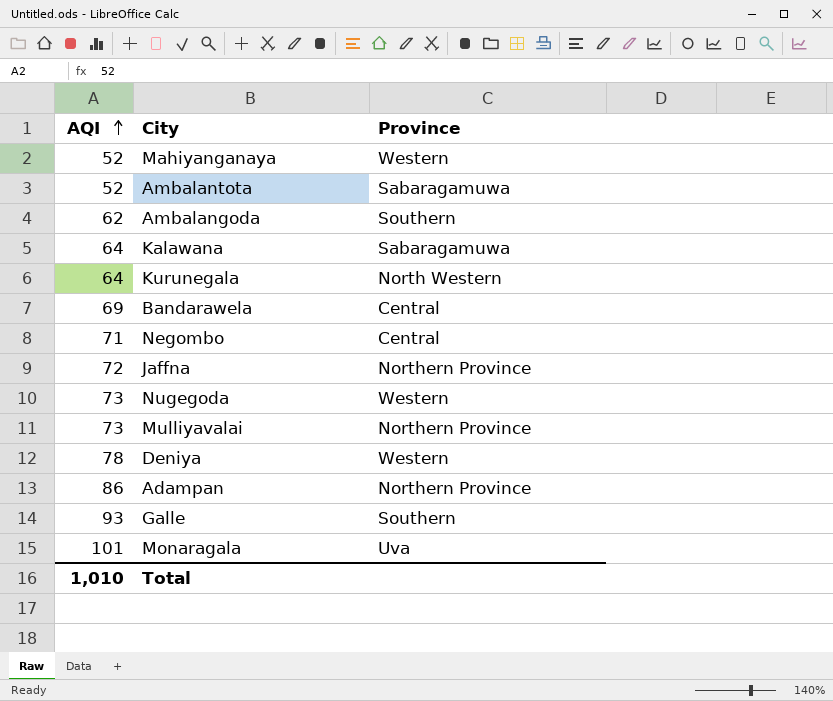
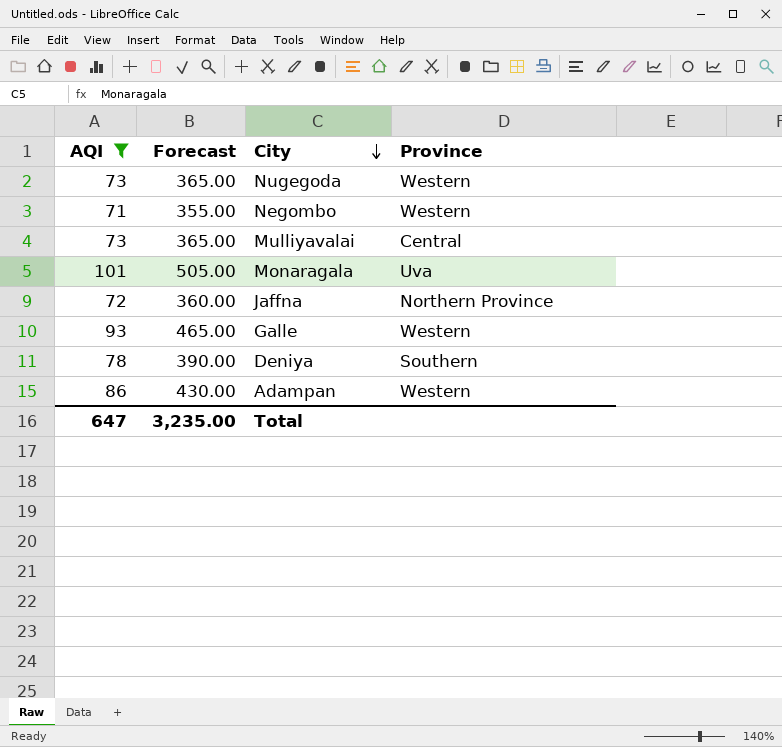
filter: none -> AQI >= 71
row order: AQI ascending -> City descending
column Forecast | formula: none -> [AQI] * 5
Negombo | Province: Central -> Western
Mulliyavalai | Province: Northern Province -> Central
Galle | Province: Southern -> Western
Deniya | Province: Western -> Southern
Adampan | Province: Northern Province -> Western
Total | AQI: 1,010 -> 647

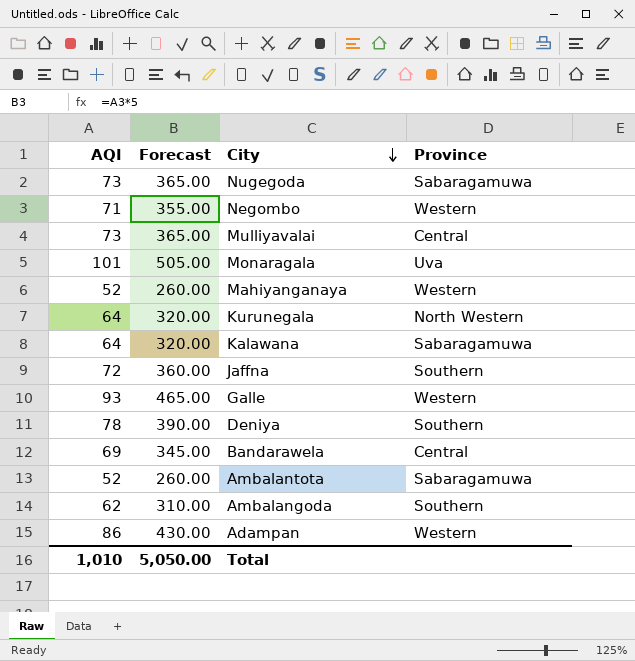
filter: AQI >= 71 -> none
Nugegoda | Province: Western -> Sabaragamuwa
Jaffna | Province: Northern Province -> Southern
Total | AQI: 647 -> 1,010
Total | Forecast: 3,235.00 -> 5,050.00

